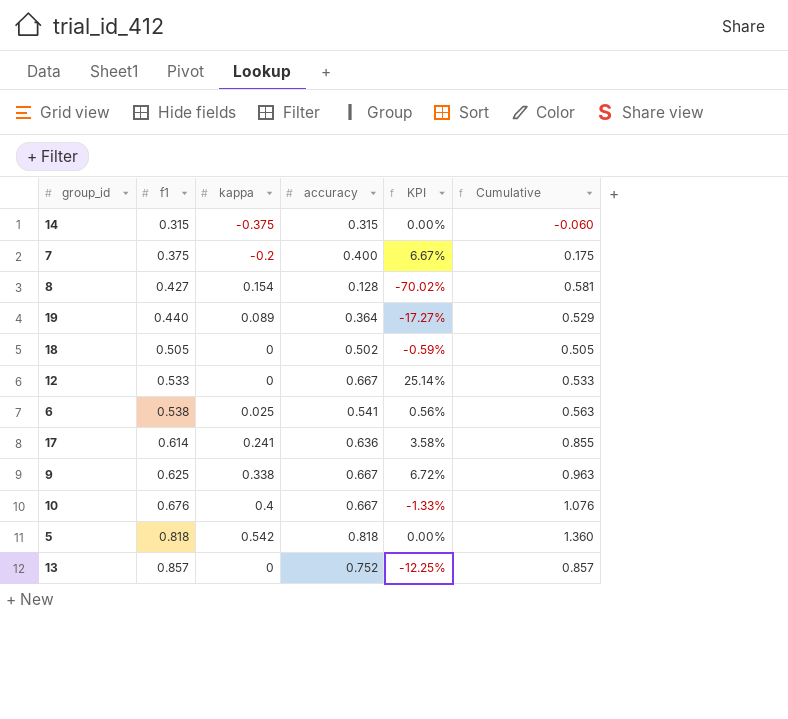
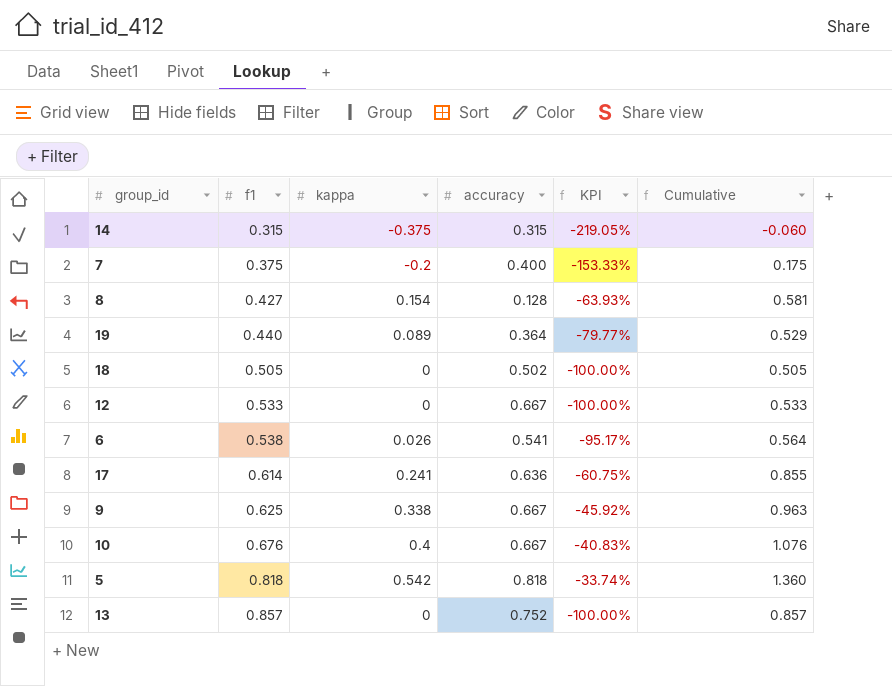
column KPI | formula: ([accuracy] - [f1]) / [f1] -> ([kappa] - [f1]) / [f1]
6 | kappa: 0.025 -> 0.026
6 | Cumulative: 0.563 -> 0.564

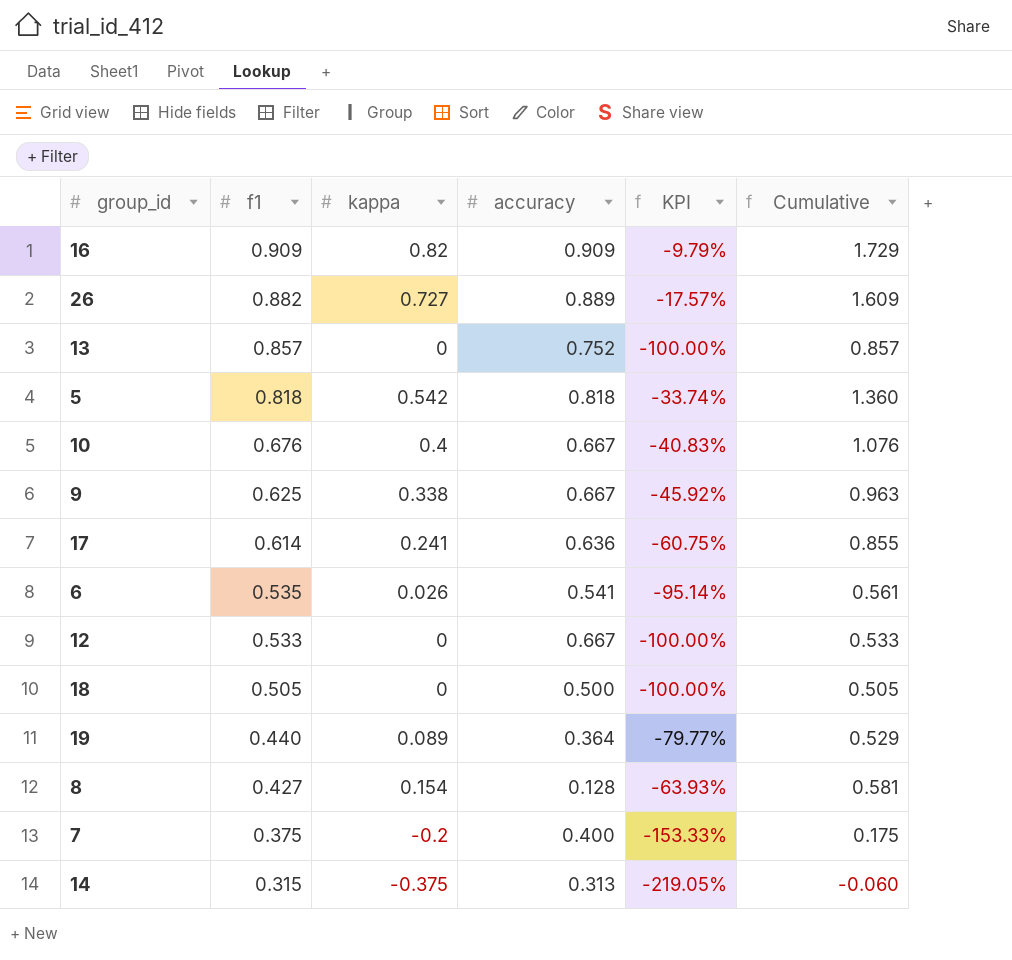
row order: f1 ascending -> f1 descending
row 16: none -> 0.909 | 0.82 | 0.909 | -9.79% | 1.729
row 26: none -> 0.882 | 0.727 | 0.889 | -17.57% | 1.609
6 | f1: 0.538 -> 0.535
6 | KPI: -95.17% -> -95.14%
6 | Cumulative: 0.564 -> 0.561
18 | accuracy: 0.502 -> 0.500
14 | accuracy: 0.315 -> 0.313

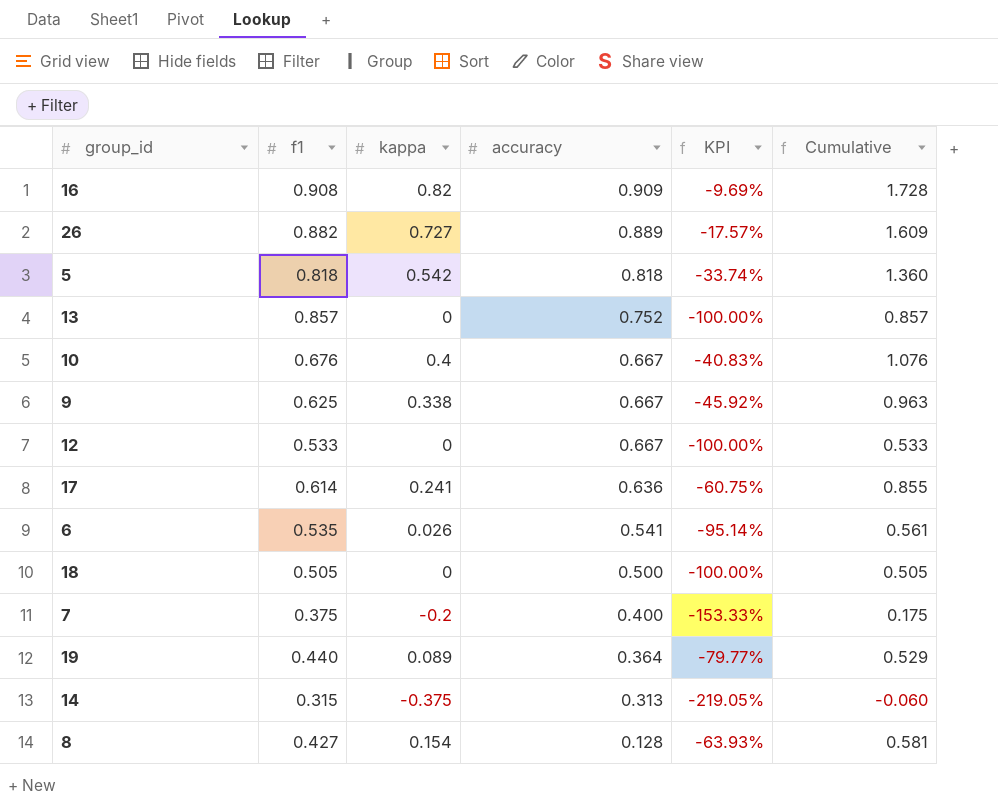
row order: f1 descending -> accuracy descending
16 | f1: 0.909 -> 0.908
16 | KPI: -9.79% -> -9.69%
16 | Cumulative: 1.729 -> 1.728

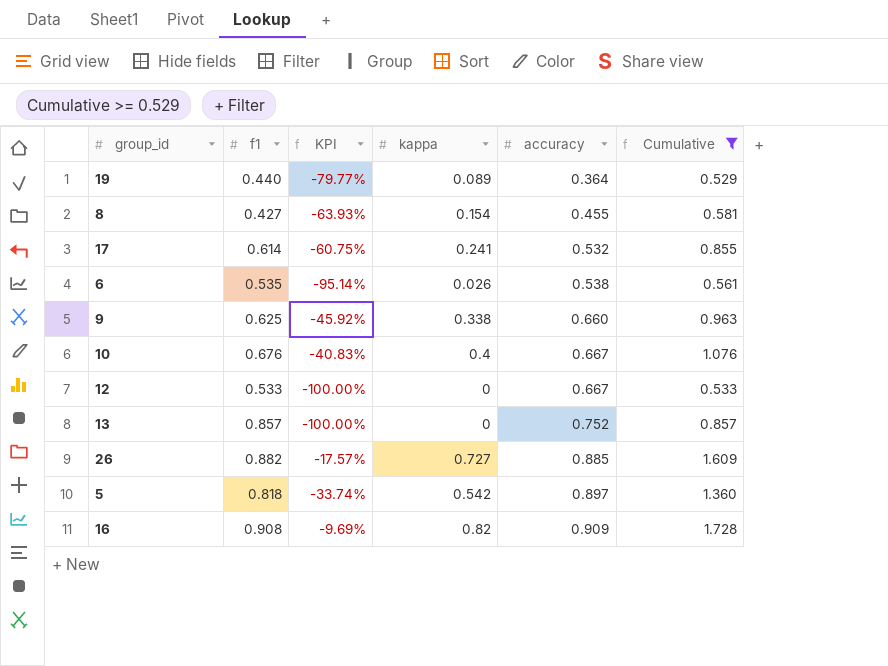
filter: none -> Cumulative >= 0.529
row order: accuracy descending -> accuracy ascending
column KPI | position: 5 -> 3
8 | accuracy: 0.128 -> 0.455
17 | accuracy: 0.636 -> 0.532
6 | accuracy: 0.541 -> 0.538
9 | accuracy: 0.667 -> 0.660
26 | accuracy: 0.889 -> 0.885
5 | accuracy: 0.818 -> 0.897

